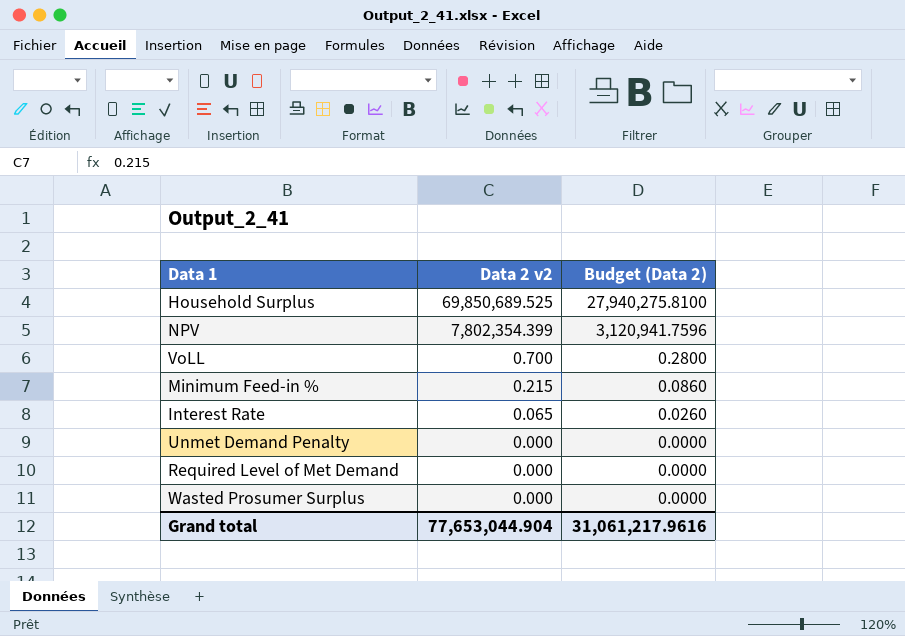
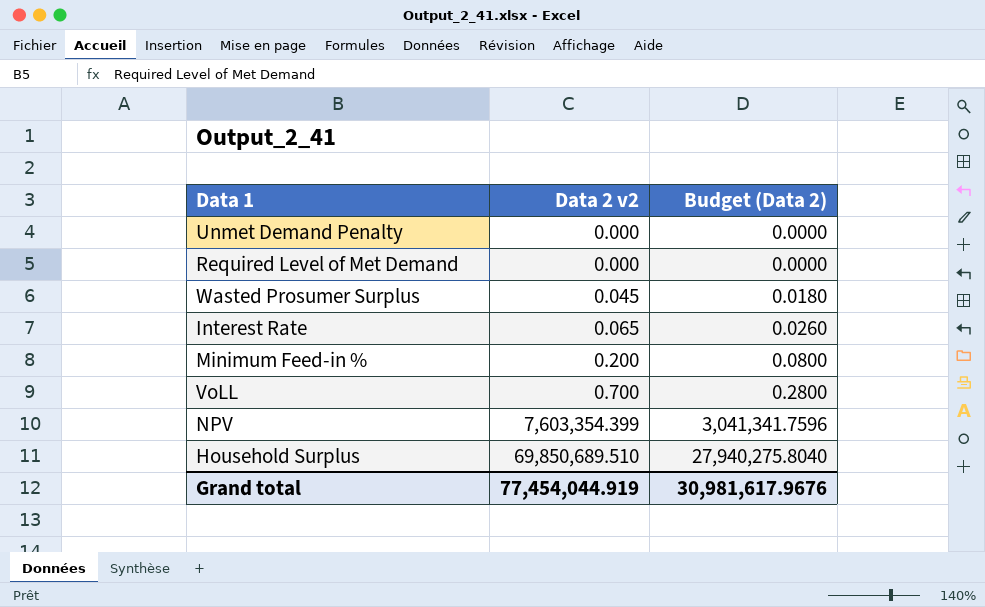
row order: Data 2 v2 descending -> Data 2 v2 ascending
Wasted Prosumer Surplus | Data 2 v2: 0.000 -> 0.045
Wasted Prosumer Surplus | Budget (Data 2): 0.0000 -> 0.0180
Minimum Feed-in % | Data 2 v2: 0.215 -> 0.200
Minimum Feed-in % | Budget (Data 2): 0.0860 -> 0.0800
NPV | Data 2 v2: 7,802,354.399 -> 7,603,354.399
NPV | Budget (Data 2): 3,120,941.7596 -> 3,041,341.7596
Household Surplus | Data 2 v2: 69,850,689.525 -> 69,850,689.510
Household Surplus | Budget (Data 2): 27,940,275.8100 -> 27,940,275.8040
Grand total | Data 2 v2: 77,653,044.904 -> 77,454,044.919
Grand total | Budget (Data 2): 31,061,217.9616 -> 30,981,617.9676

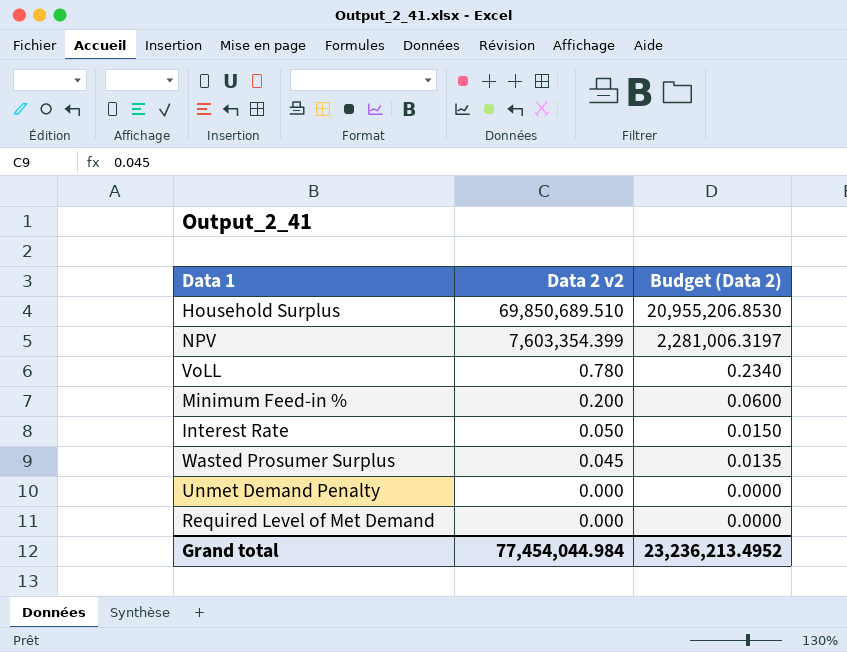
row order: Data 2 v2 ascending -> Data 2 v2 descending
column Budget (Data 2) | formula: [Data 2 v2] * 0.4 -> [Data 2 v2] * 0.3
VoLL | Data 2 v2: 0.700 -> 0.780
Interest Rate | Data 2 v2: 0.065 -> 0.050
Grand total | Data 2 v2: 77,454,044.919 -> 77,454,044.984
Grand total | Budget (Data 2): 30,981,617.9676 -> 23,236,213.4952

